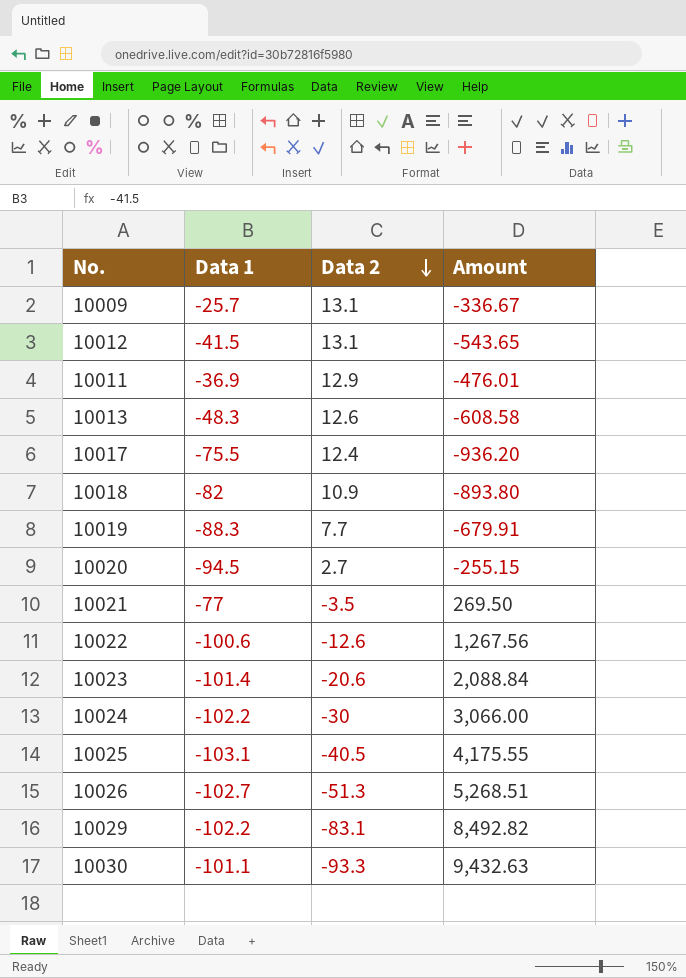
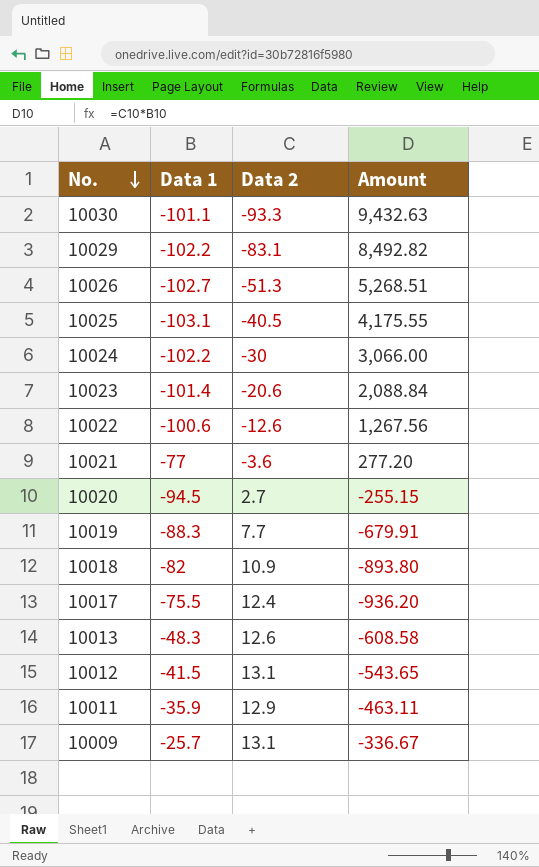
row order: Data 2 descending -> No. descending
10021 | Data 2: -3.5 -> -3.6
10021 | Amount: 269.50 -> 277.20
10011 | Data 1: -36.9 -> -35.9
10011 | Amount: -476.01 -> -463.11

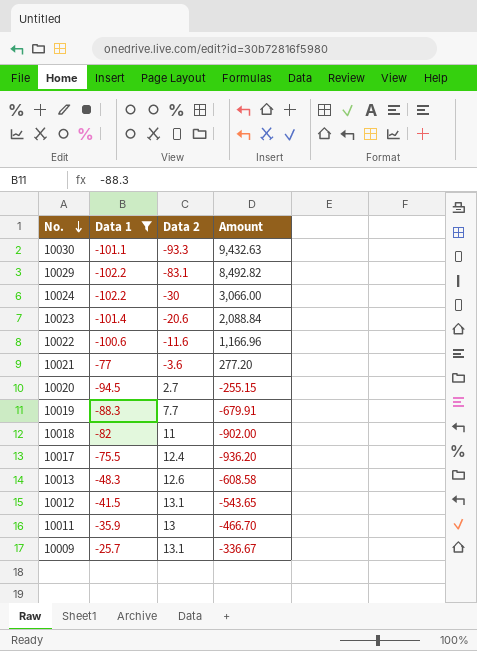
filter: none -> Data 1 >= -102.2
10022 | Data 2: -12.6 -> -11.6
10022 | Amount: 1,267.56 -> 1,166.96
10018 | Data 2: 10.9 -> 11
10018 | Amount: -893.80 -> -902.00
10011 | Data 2: 12.9 -> 13
10011 | Amount: -463.11 -> -466.70

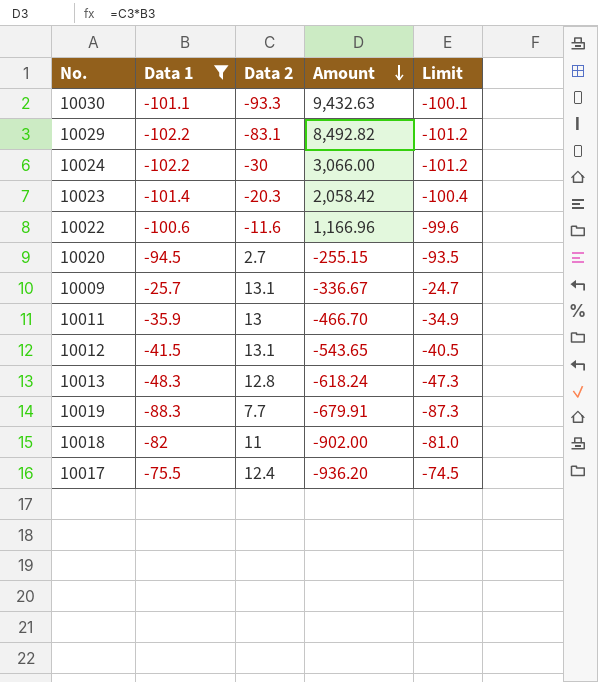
row order: No. descending -> Amount descending
column Limit | formula: none -> [Data 1] + 1
row 10021: -77 | -3.6 | 277.20 -> none
10023 | Data 2: -20.6 -> -20.3
10023 | Amount: 2,088.84 -> 2,058.42
10013 | Data 2: 12.6 -> 12.8
10013 | Amount: -608.58 -> -618.24

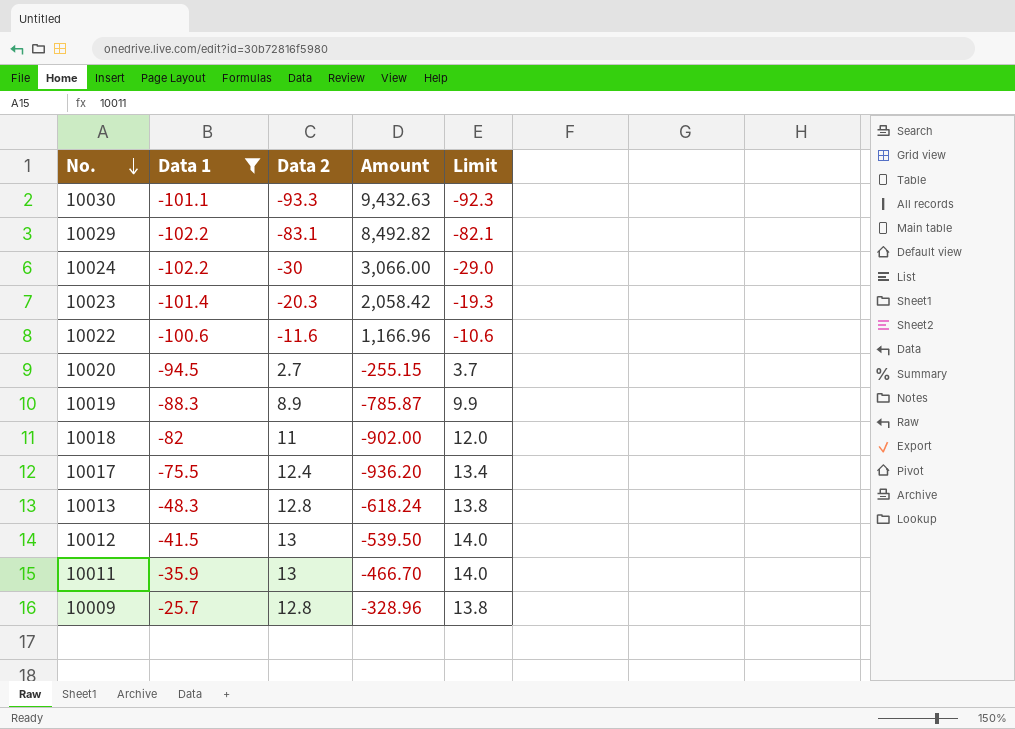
row order: Amount descending -> No. descending
column Limit | formula: [Data 1] + 1 -> [Data 2] + 1
10019 | Data 2: 7.7 -> 8.9
10019 | Amount: -679.91 -> -785.87
10012 | Data 2: 13.1 -> 13
10012 | Amount: -543.65 -> -539.50
10009 | Data 2: 13.1 -> 12.8
10009 | Amount: -336.67 -> -328.96

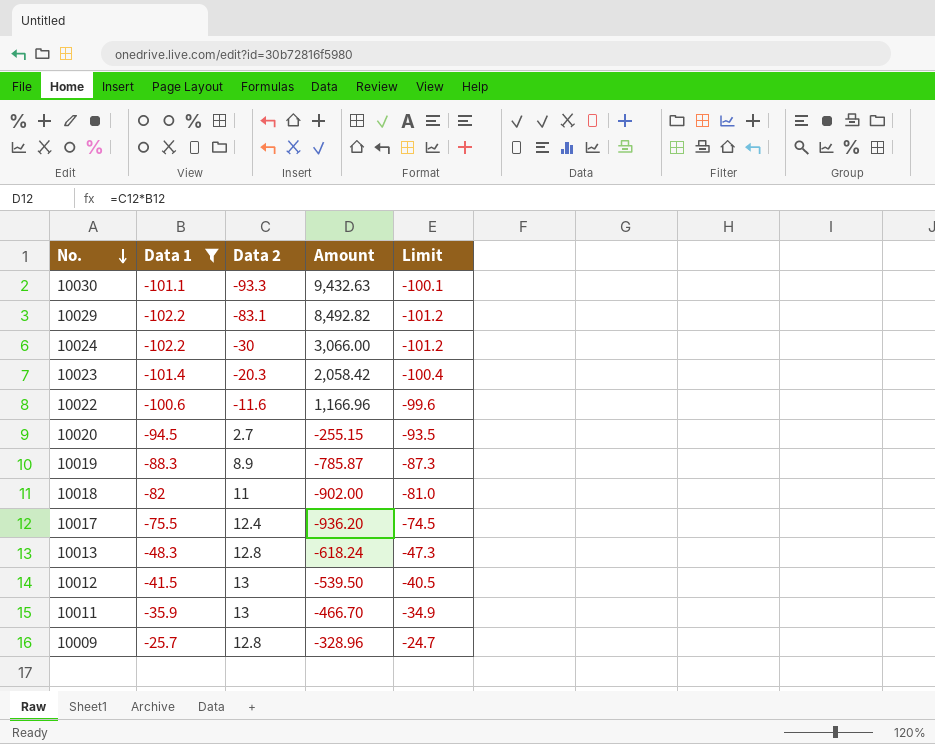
column Limit | formula: [Data 2] + 1 -> [Data 1] + 1

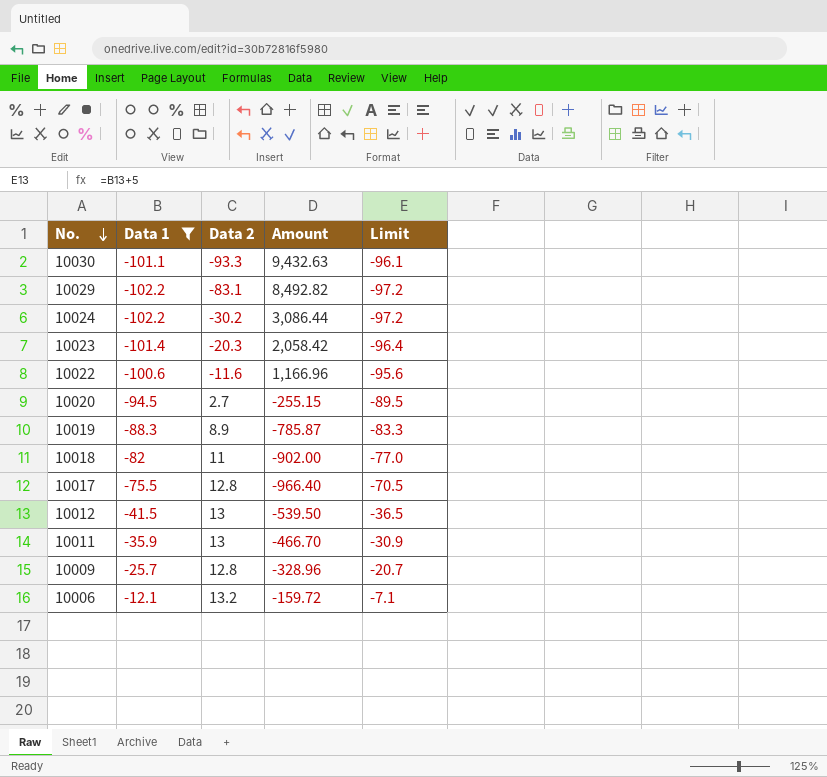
column Limit | formula: [Data 1] + 1 -> [Data 1] + 5
row 10013: -48.3 | 12.8 | -618.24 | -47.3 -> none
10024 | Data 2: -30 -> -30.2
10024 | Amount: 3,066.00 -> 3,086.44
10017 | Data 2: 12.4 -> 12.8
10017 | Amount: -936.20 -> -966.40
row 10006: none -> -12.1 | 13.2 | -159.72 | -7.1

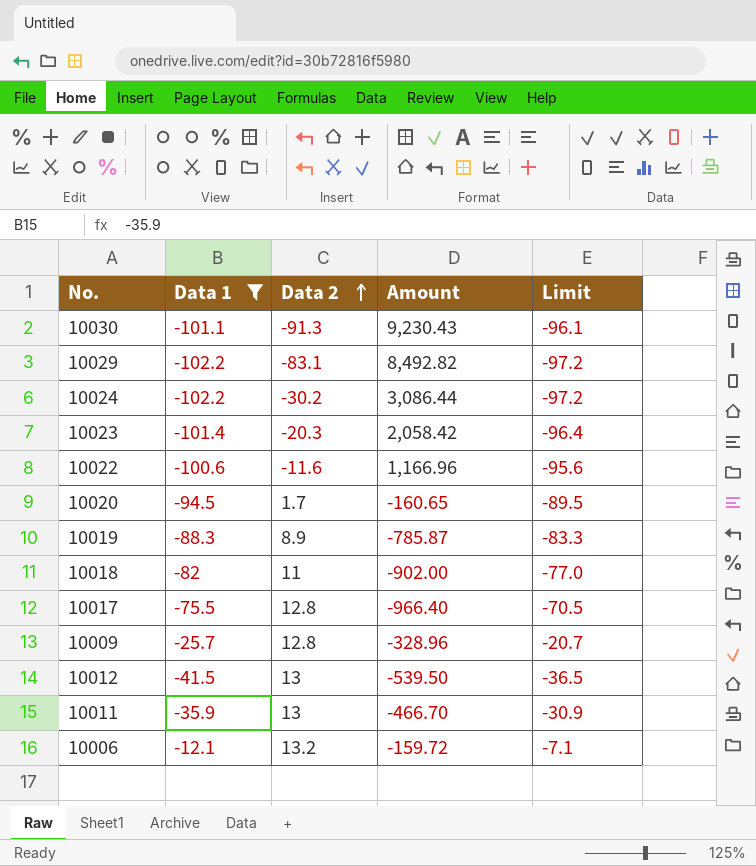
row order: No. descending -> Data 2 ascending
10030 | Data 2: -93.3 -> -91.3
10030 | Amount: 9,432.63 -> 9,230.43
10020 | Data 2: 2.7 -> 1.7
10020 | Amount: -255.15 -> -160.65

